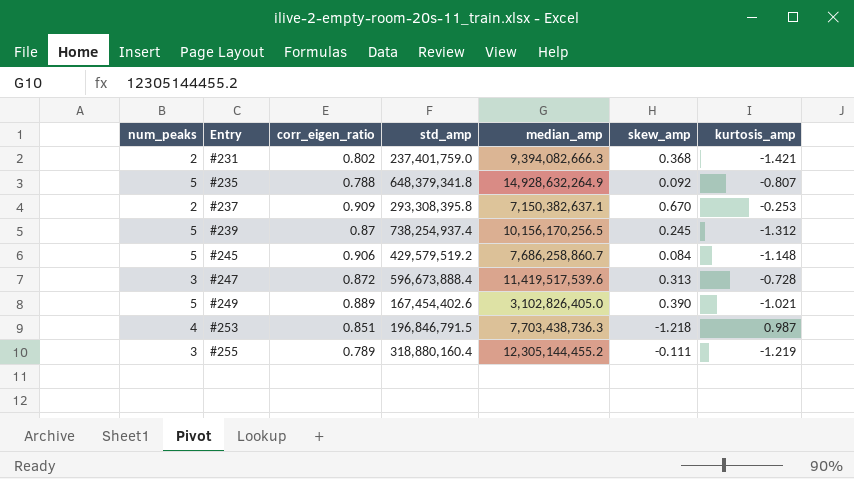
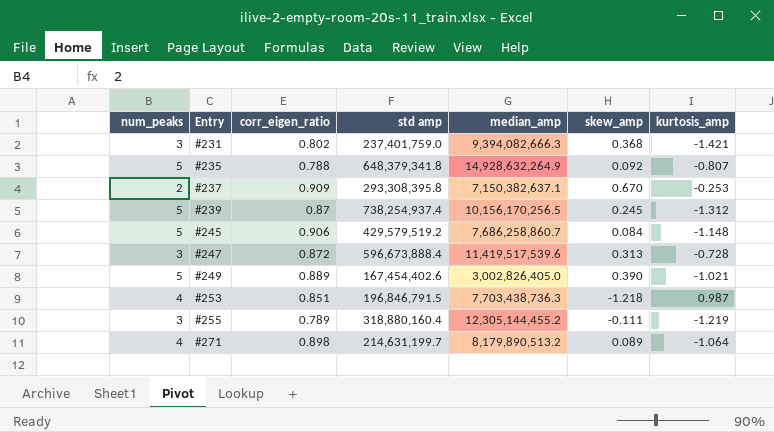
column name: std_amp -> std amp
#231 | num_peaks: 2 -> 3
#249 | median_amp: 3,102,826,405.0 -> 3,002,826,405.0
row #271: none -> 4 | 0.898 | 214,631,199.7 | 8,179,890,513.2 | 0.089 | -1.064

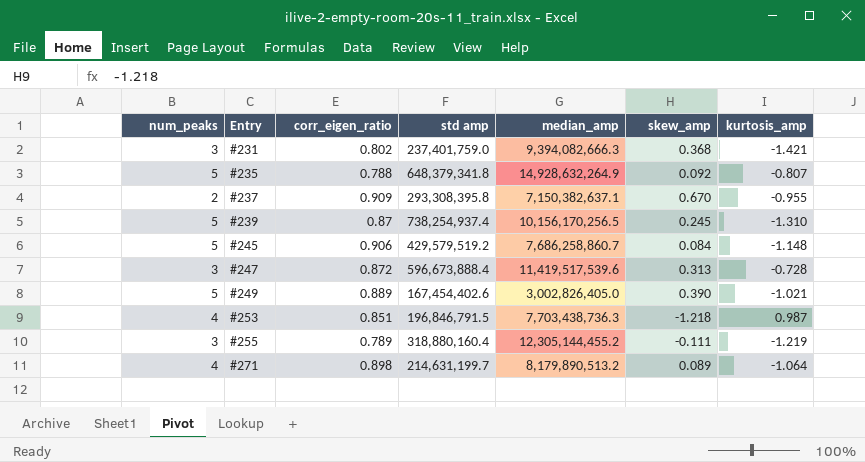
#237 | kurtosis_amp: -0.253 -> -0.955
#239 | kurtosis_amp: -1.312 -> -1.310

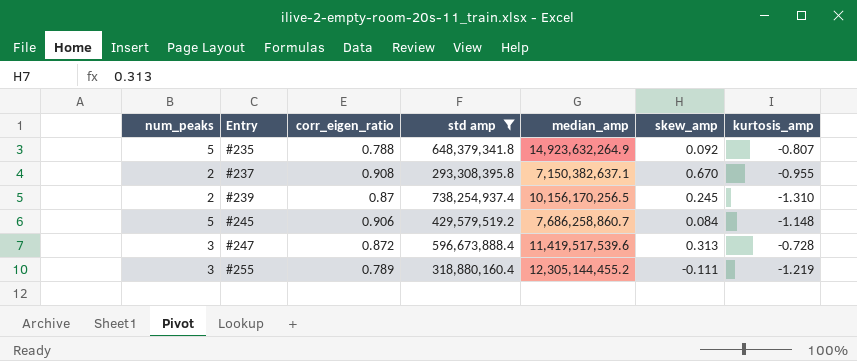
filter: none -> std amp >= 293,308,395.8
#235 | median_amp: 14,928,632,264.9 -> 14,923,632,264.9
#237 | corr_eigen_ratio: 0.909 -> 0.908
#239 | num_peaks: 5 -> 2

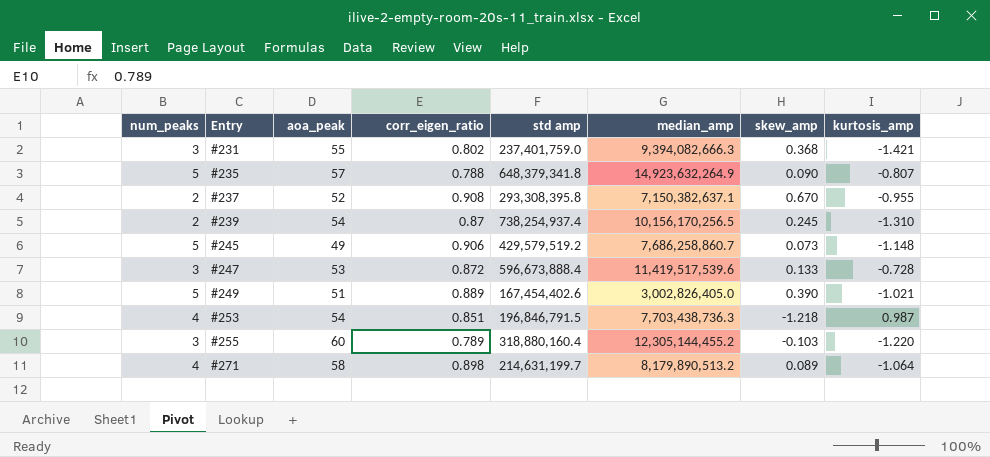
filter: std amp >= 293,308,395.8 -> none
column aoa_peak | position: none -> 3
#235 | skew_amp: 0.092 -> 0.090
#245 | skew_amp: 0.084 -> 0.073
#247 | skew_amp: 0.313 -> 0.133
#255 | skew_amp: -0.111 -> -0.103
#255 | kurtosis_amp: -1.219 -> -1.220

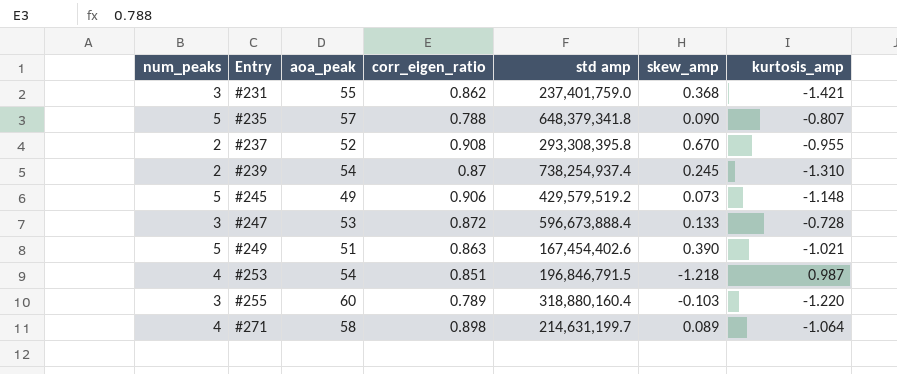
column median_amp | position: 6 -> none
#231 | corr_eigen_ratio: 0.802 -> 0.862
#249 | corr_eigen_ratio: 0.889 -> 0.863

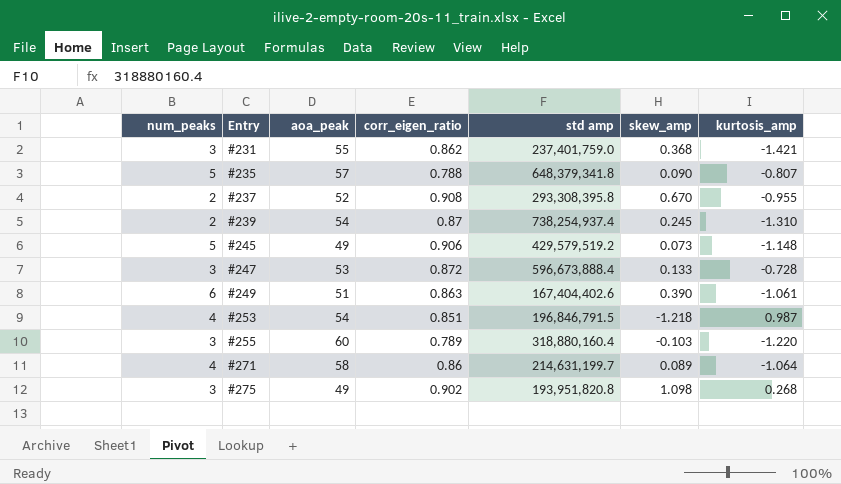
#249 | num_peaks: 5 -> 6
#249 | std amp: 167,454,402.6 -> 167,404,402.6
#249 | kurtosis_amp: -1.021 -> -1.061
#271 | corr_eigen_ratio: 0.898 -> 0.86
row #275: none -> 3 | 49 | 0.902 | 193,951,820.8 | 1.098 | 0.268

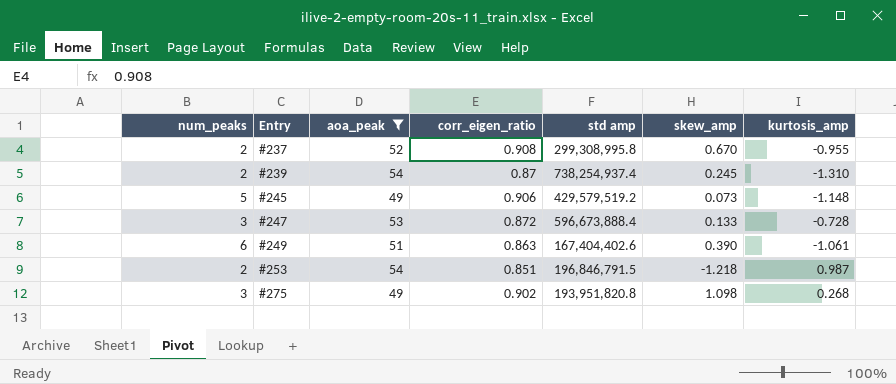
filter: none -> aoa_peak <= 54
#237 | std amp: 293,308,395.8 -> 299,308,995.8
#253 | num_peaks: 4 -> 2

